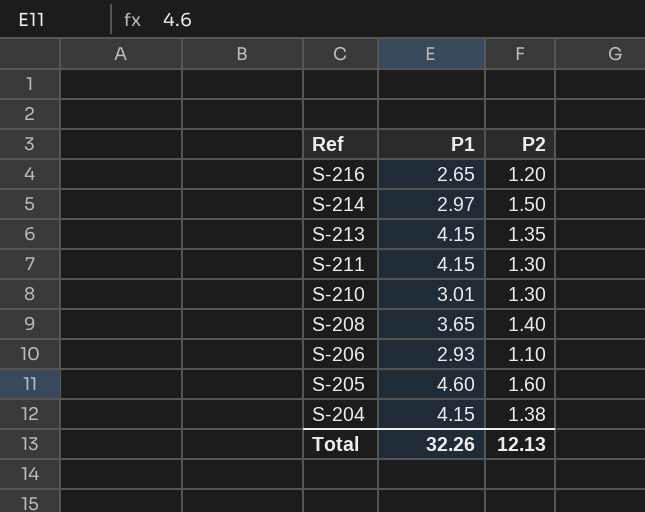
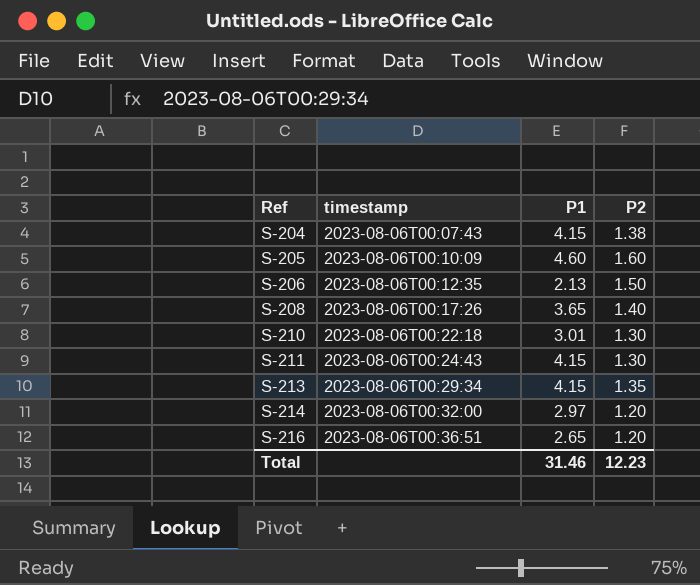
row order: Ref descending -> Ref ascending
column timestamp | position: none -> 2
S-206 | P1: 2.93 -> 2.13
S-206 | P2: 1.10 -> 1.50
S-214 | P2: 1.50 -> 1.20
Total | P1: 32.26 -> 31.46
Total | P2: 12.13 -> 12.23

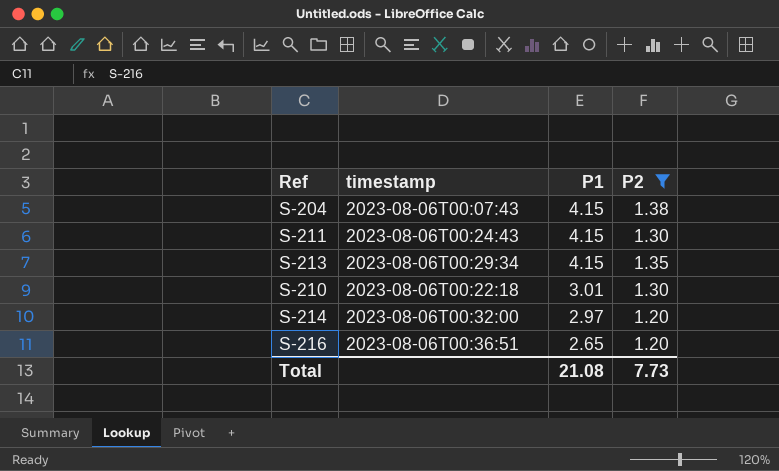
filter: none -> P2 <= 1.38
row order: Ref ascending -> P1 descending
Total | P1: 31.46 -> 21.08
Total | P2: 12.23 -> 7.73

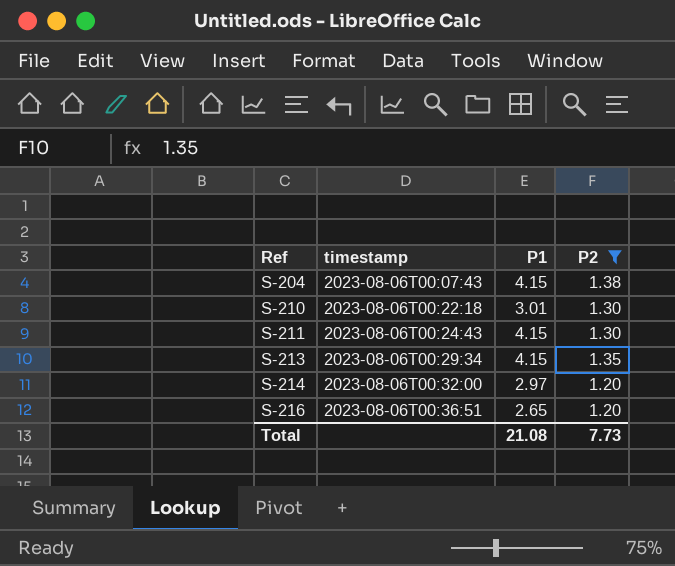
row order: P1 descending -> Ref ascending

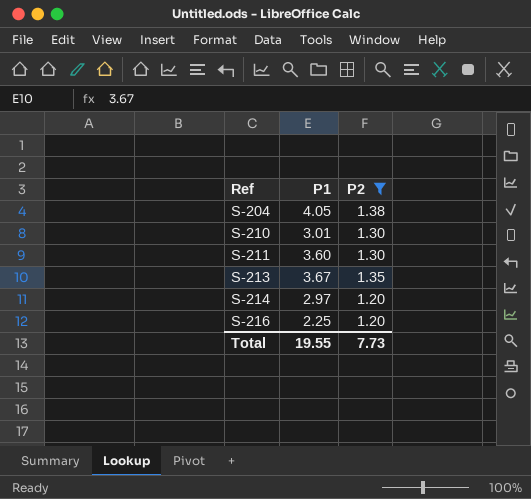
column timestamp | position: 2 -> none
S-204 | P1: 4.15 -> 4.05
S-211 | P1: 4.15 -> 3.60
S-213 | P1: 4.15 -> 3.67
S-216 | P1: 2.65 -> 2.25
Total | P1: 21.08 -> 19.55

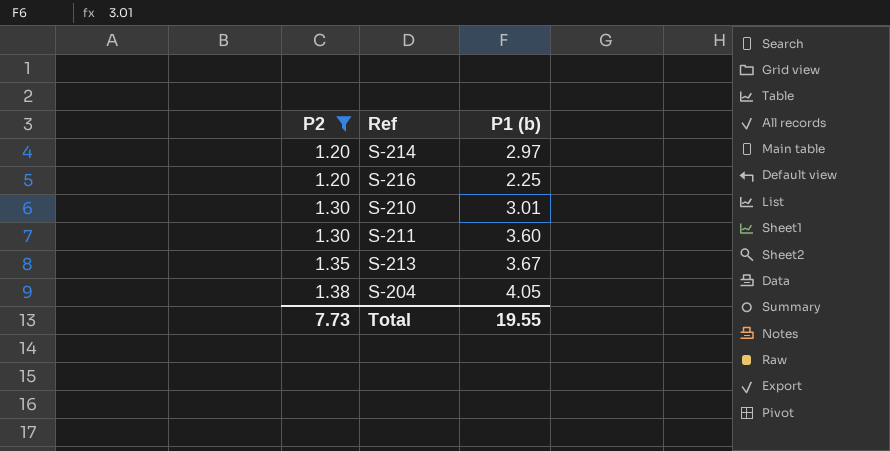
row order: Ref ascending -> P2 ascending
column P2 | position: 3 -> 1
column name: P1 -> P1 (b)

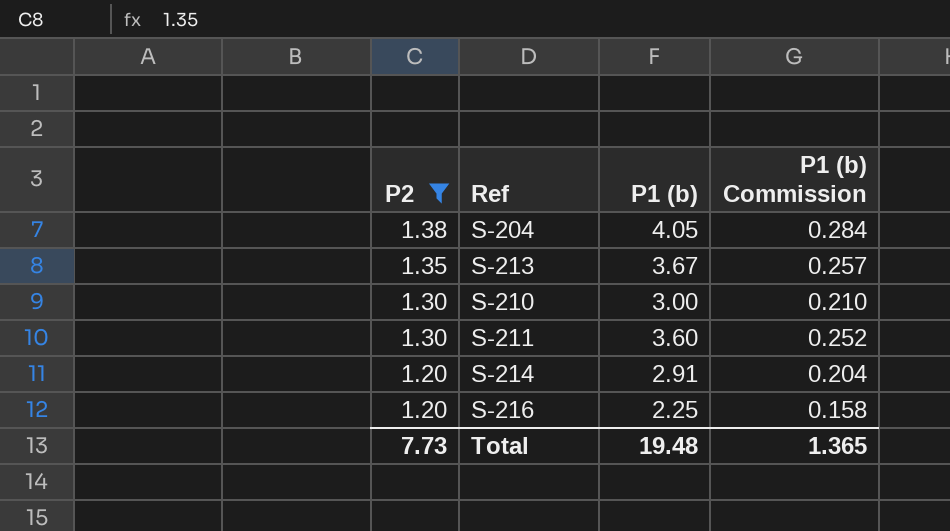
row order: P2 ascending -> P2 descending
column P1 (b) Commission | formula: none -> [P1 (b)] * 0.07
S-210 | P1 (b): 3.01 -> 3.00
S-214 | P1 (b): 2.97 -> 2.91
Total | P1 (b): 19.55 -> 19.48

